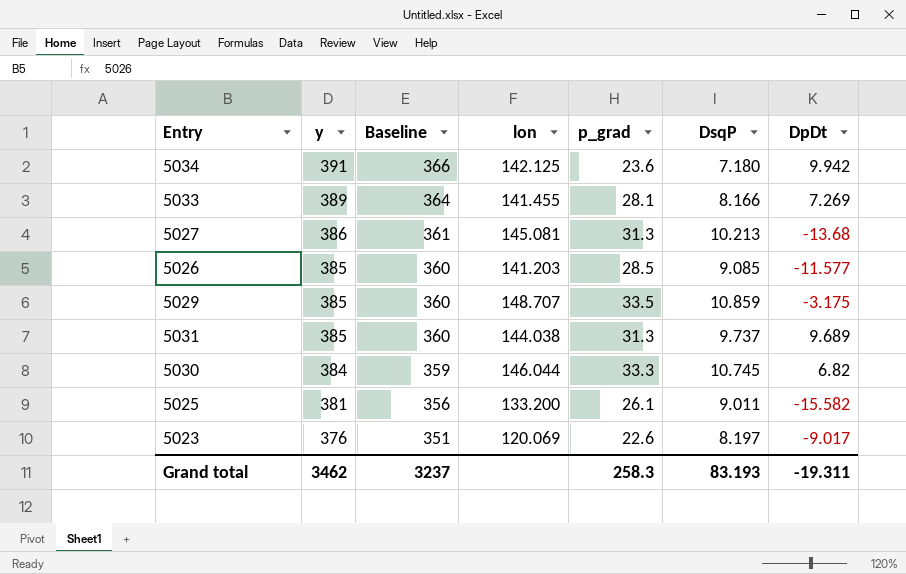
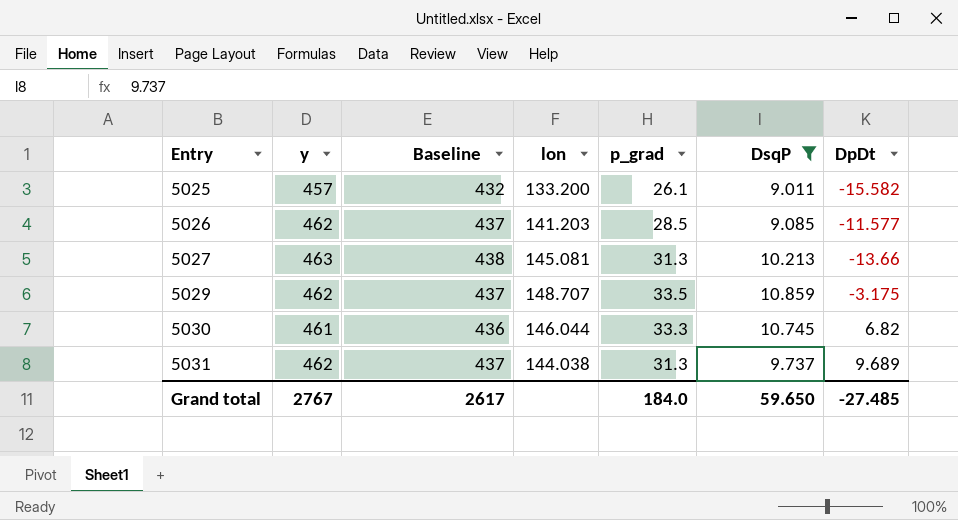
filter: none -> DsqP >= 9.011
row order: y descending -> Entry ascending
5025 | y: 381 -> 457
5025 | Baseline: 356 -> 432
5026 | y: 385 -> 462
5026 | Baseline: 360 -> 437
5027 | y: 386 -> 463
5027 | Baseline: 361 -> 438
5027 | DpDt: -13.68 -> -13.66
5029 | y: 385 -> 462
5029 | Baseline: 360 -> 437
5030 | y: 384 -> 461
5030 | Baseline: 359 -> 436
5031 | y: 385 -> 462
5031 | Baseline: 360 -> 437
Grand total | y: 3462 -> 2767
Grand total | Baseline: 3237 -> 2617
Grand total | p_grad: 258.3 -> 184.0
Grand total | DsqP: 83.193 -> 59.650
Grand total | DpDt: -19.311 -> -27.485

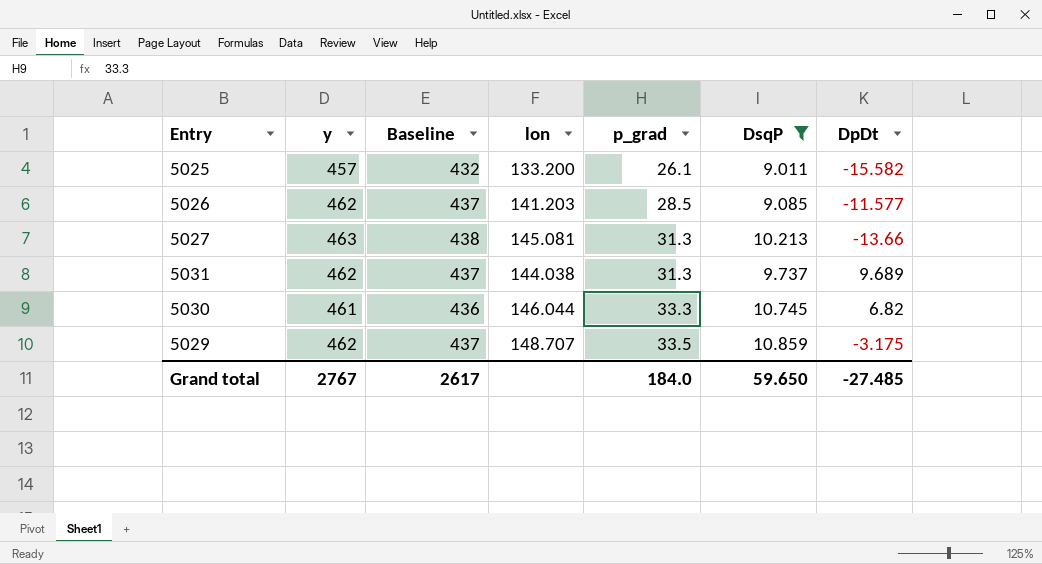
row order: Entry ascending -> p_grad ascending

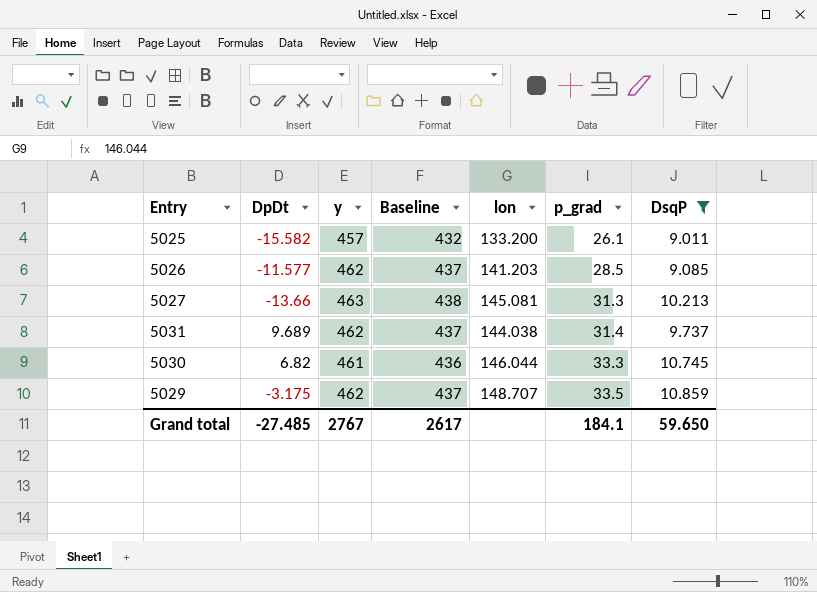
column DpDt | position: 7 -> 2
5031 | p_grad: 31.3 -> 31.4
Grand total | p_grad: 184.0 -> 184.1

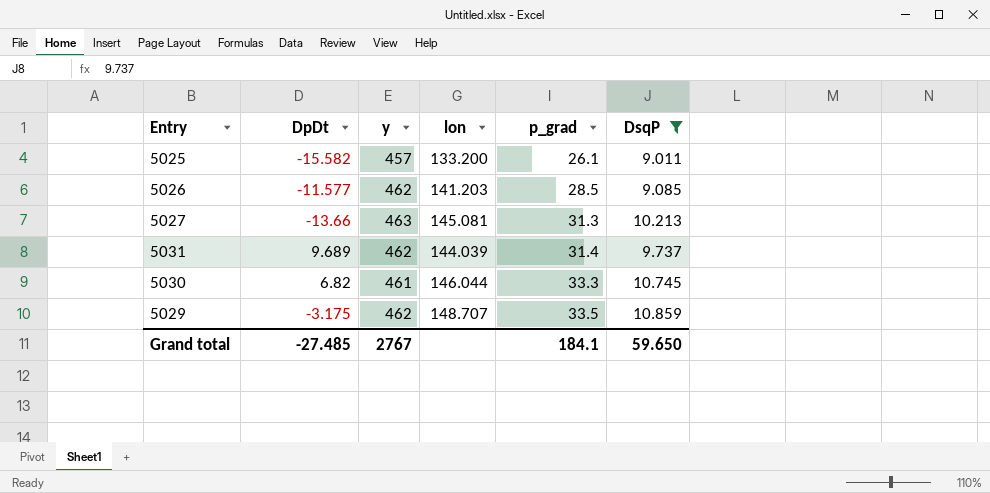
column Baseline | formula: [y] - 25 -> none
5031 | lon: 144.038 -> 144.039

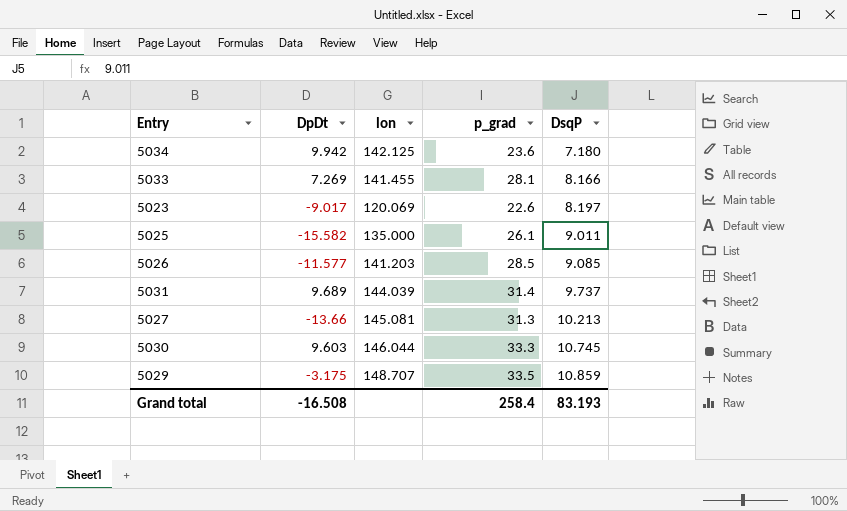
filter: DsqP >= 9.011 -> none
row order: p_grad ascending -> DsqP ascending
column y | position: 3 -> none
5025 | lon: 133.200 -> 135.000
5030 | DpDt: 6.82 -> 9.603
Grand total | DpDt: -27.485 -> -16.508
Grand total | p_grad: 184.1 -> 258.4
Grand total | DsqP: 59.650 -> 83.193

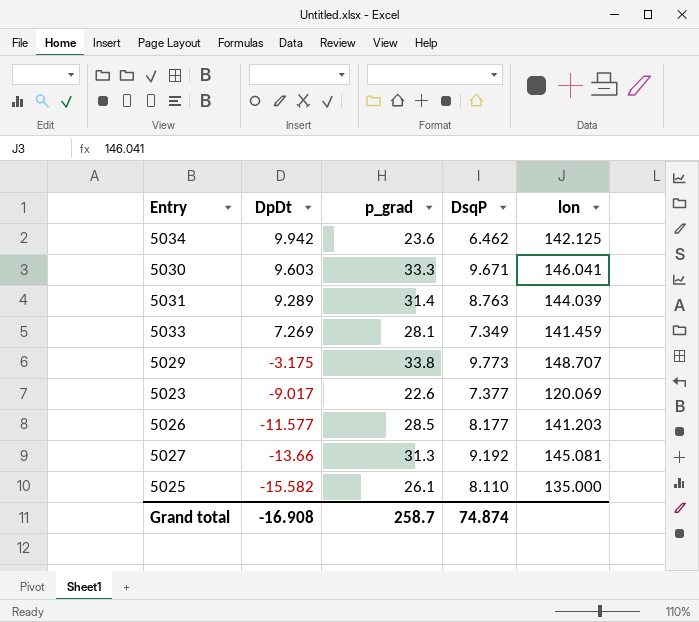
row order: DsqP ascending -> DpDt descending
column lon | position: 3 -> 5
5034 | DsqP: 7.180 -> 6.462
5030 | DsqP: 10.745 -> 9.671
5030 | lon: 146.044 -> 146.041
5031 | DpDt: 9.689 -> 9.289
5031 | DsqP: 9.737 -> 8.763
5033 | DsqP: 8.166 -> 7.349
5033 | lon: 141.455 -> 141.459
5029 | p_grad: 33.5 -> 33.8
5029 | DsqP: 10.859 -> 9.773
5023 | DsqP: 8.197 -> 7.377
5026 | DsqP: 9.085 -> 8.177
5027 | DsqP: 10.213 -> 9.192
5025 | DsqP: 9.011 -> 8.110
Grand total | DpDt: -16.508 -> -16.908
Grand total | p_grad: 258.4 -> 258.7
Grand total | DsqP: 83.193 -> 74.874

